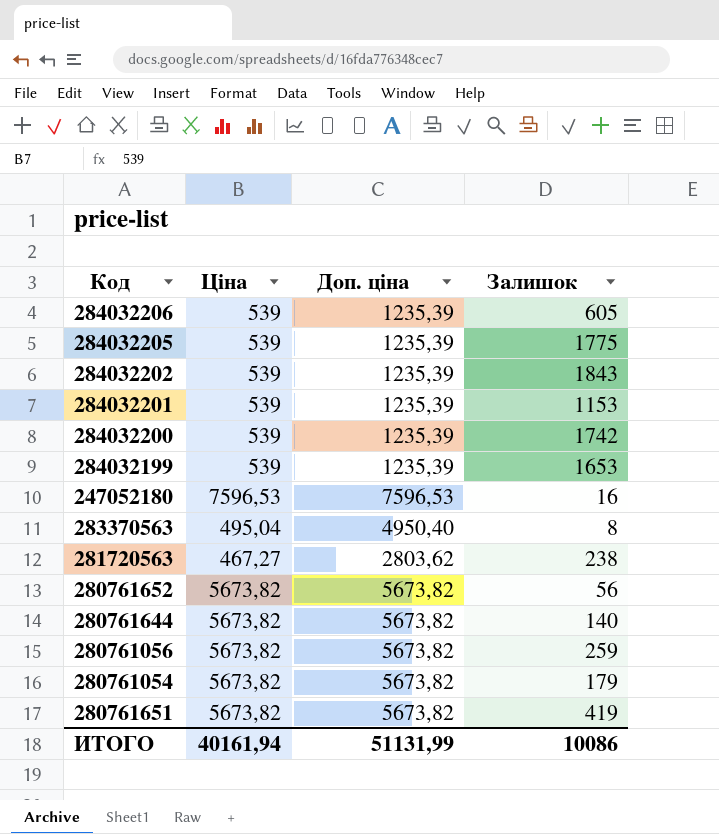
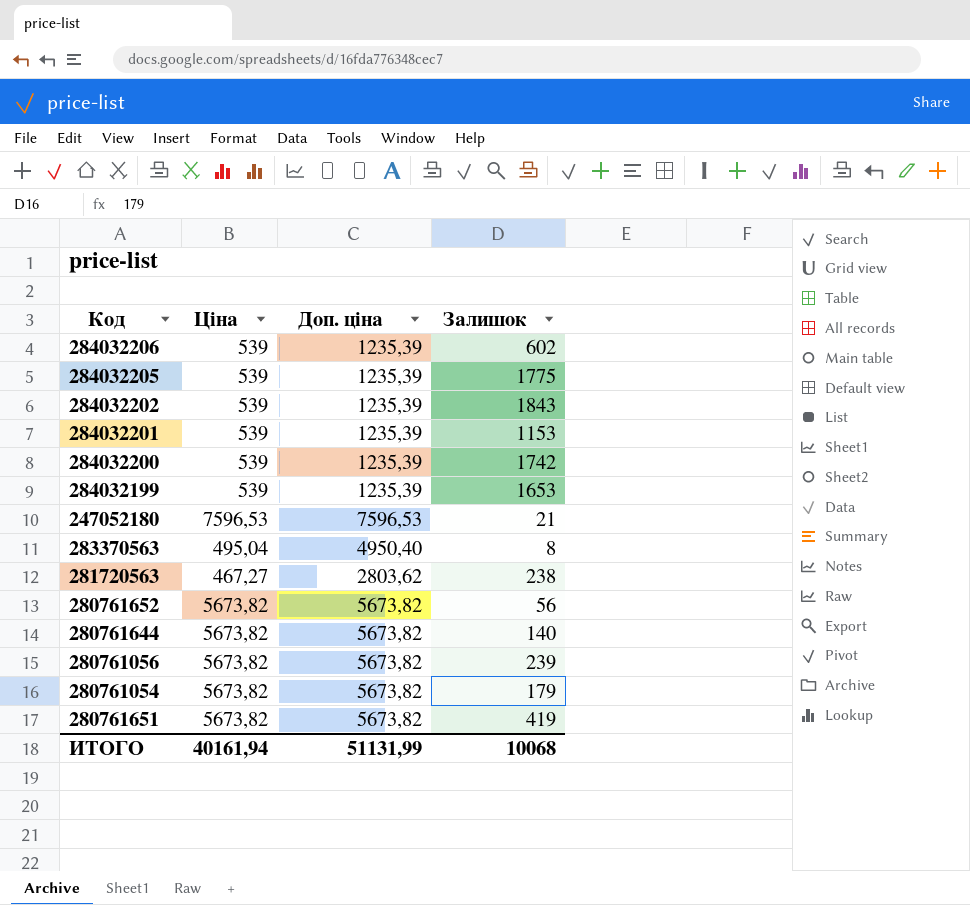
284032206 | Залишок: 605 -> 602
247052180 | Залишок: 16 -> 21
280761056 | Залишок: 259 -> 239
ИТОГО | Залишок: 10086 -> 10068

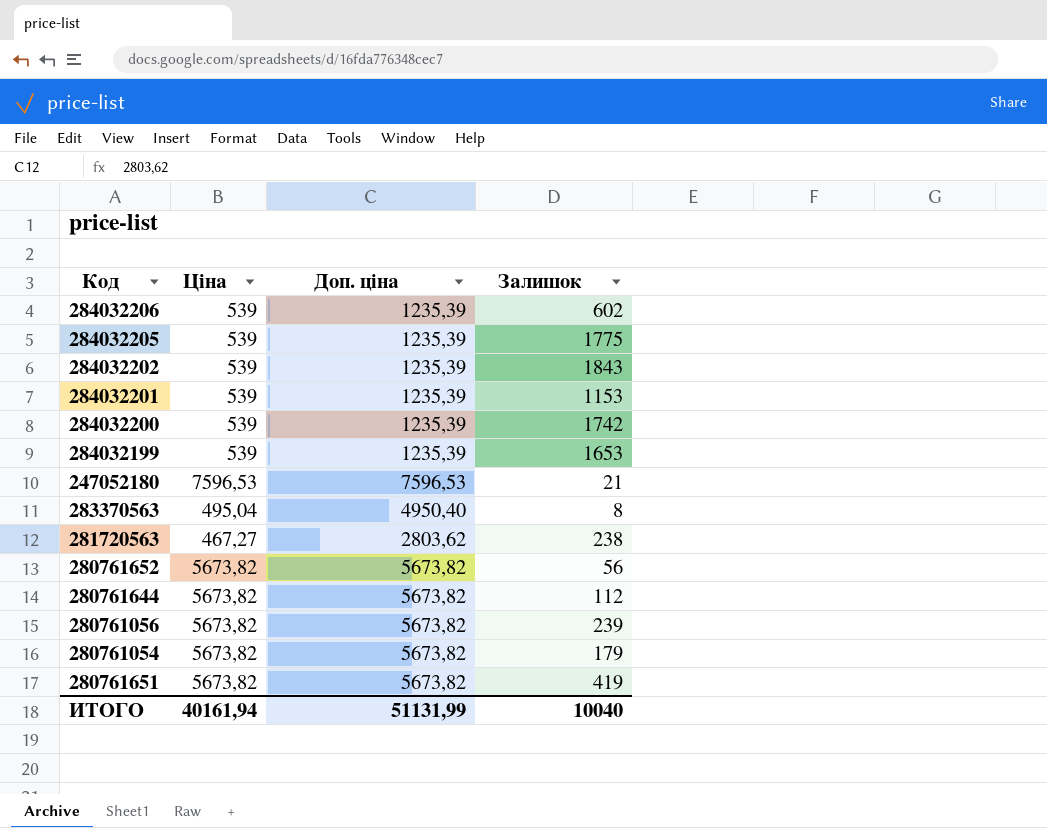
280761644 | Залишок: 140 -> 112
ИТОГО | Залишок: 10068 -> 10040

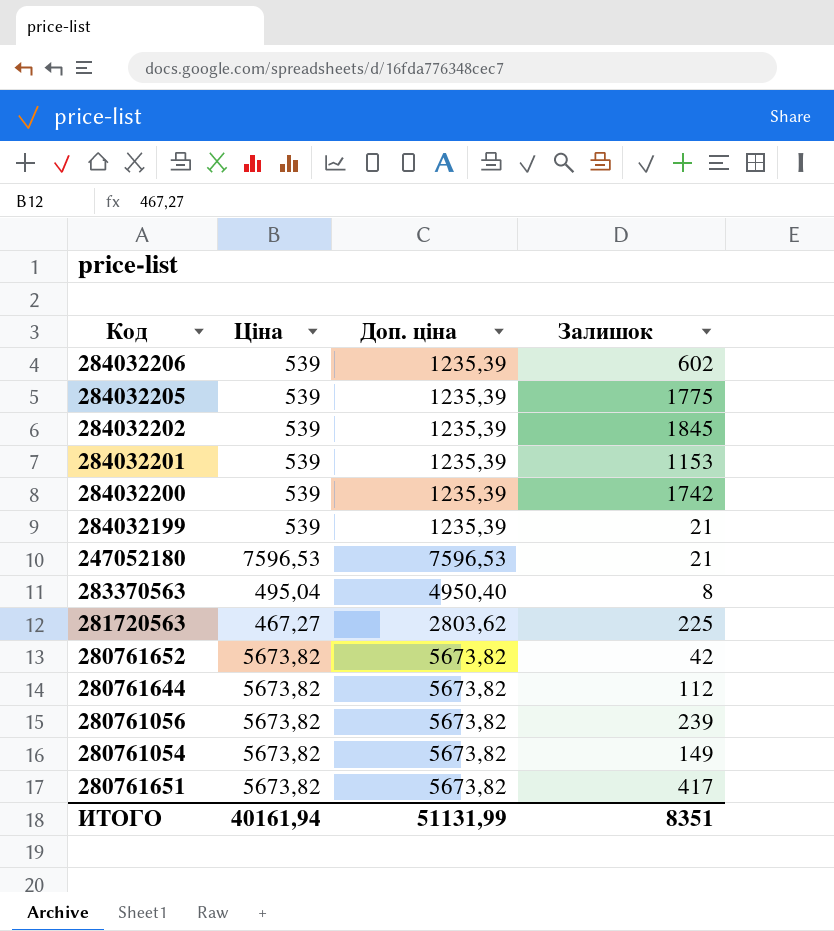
284032202 | Залишок: 1843 -> 1845
284032199 | Залишок: 1653 -> 21
281720563 | Залишок: 238 -> 225
280761652 | Залишок: 56 -> 42
280761054 | Залишок: 179 -> 149
280761651 | Залишок: 419 -> 417
ИТОГО | Залишок: 10040 -> 8351

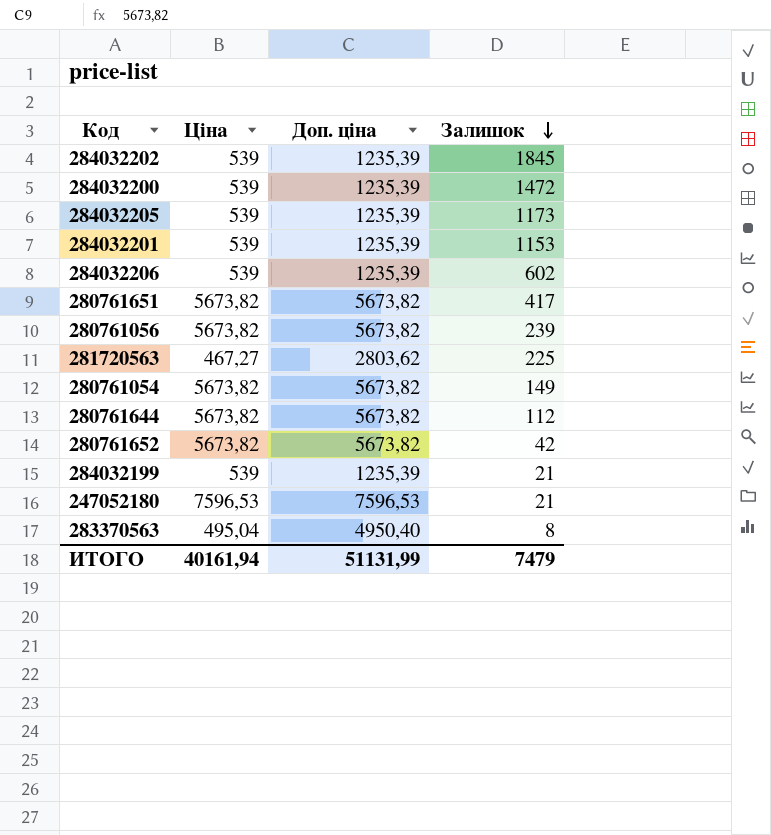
row order: none -> Залишок descending
284032200 | Залишок: 1742 -> 1472
284032205 | Залишок: 1775 -> 1173
ИТОГО | Залишок: 8351 -> 7479

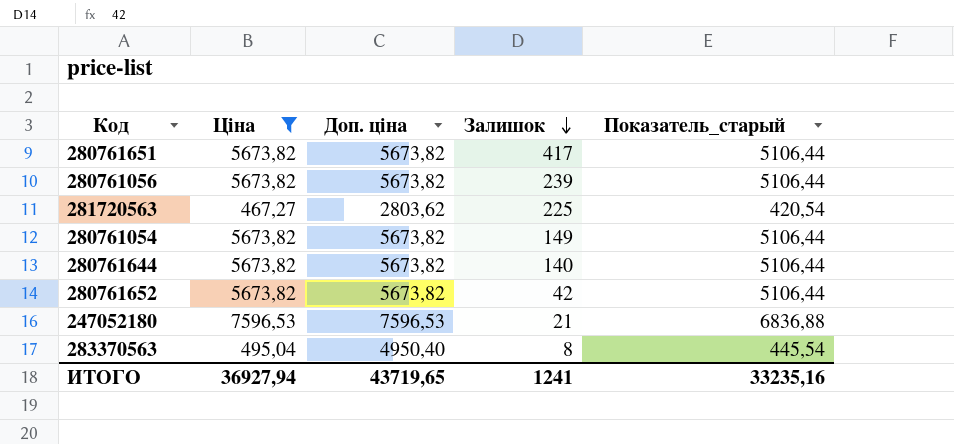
filter: none -> Ціна != 539
column Показатель_старый | formula: none -> [Ціна] * 0,9
280761644 | Залишок: 112 -> 140
ИТОГО | Ціна: 40161,94 -> 36927,94
ИТОГО | Доп. ціна: 51131,99 -> 43719,65
ИТОГО | Залишок: 7479 -> 1241

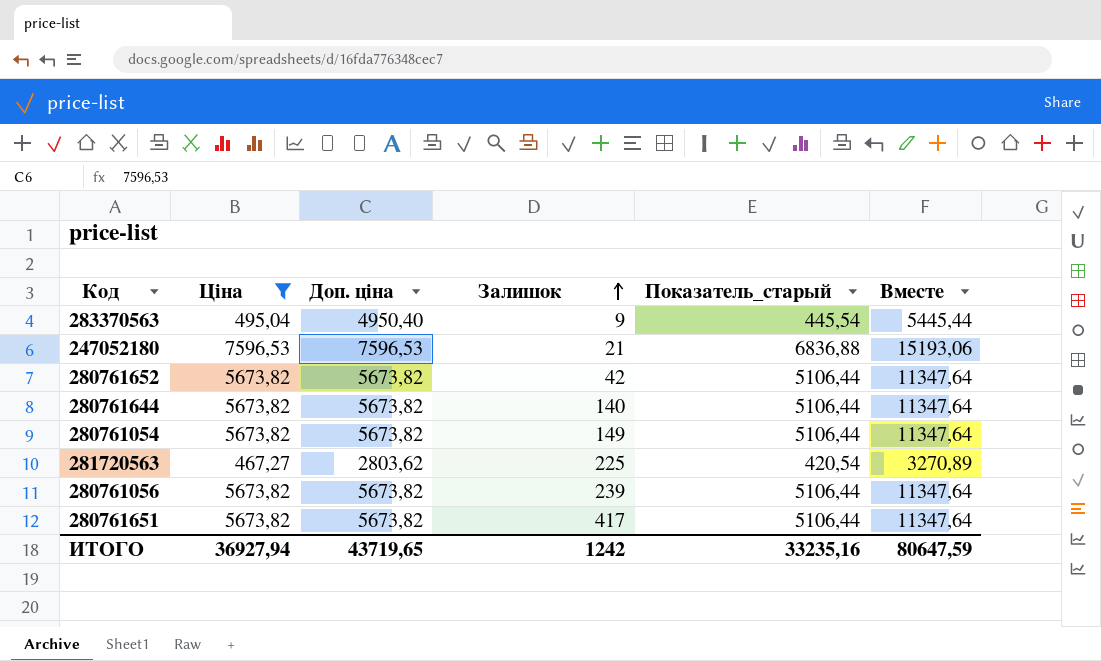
row order: Залишок descending -> Залишок ascending
column Вместе | formula: none -> [Ціна] + [Доп. ціна]
283370563 | Залишок: 8 -> 9
ИТОГО | Залишок: 1241 -> 1242

